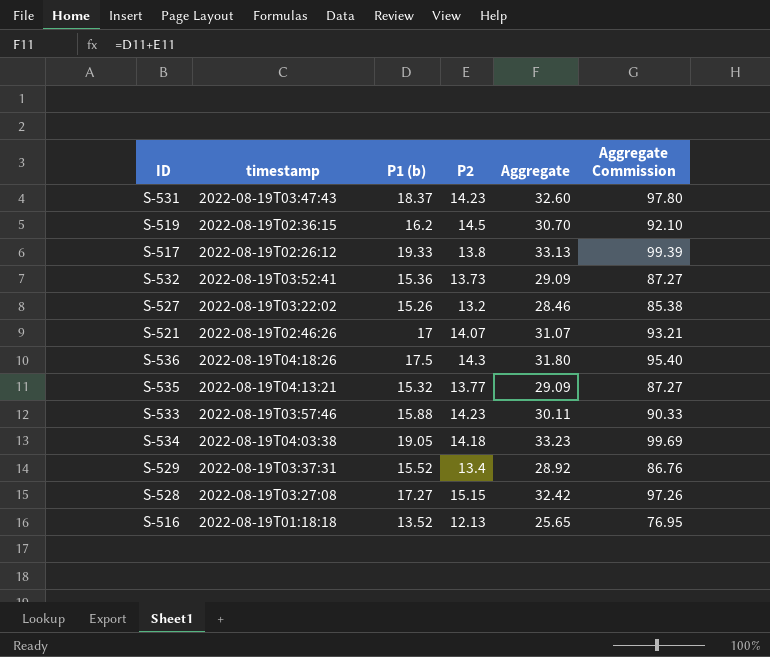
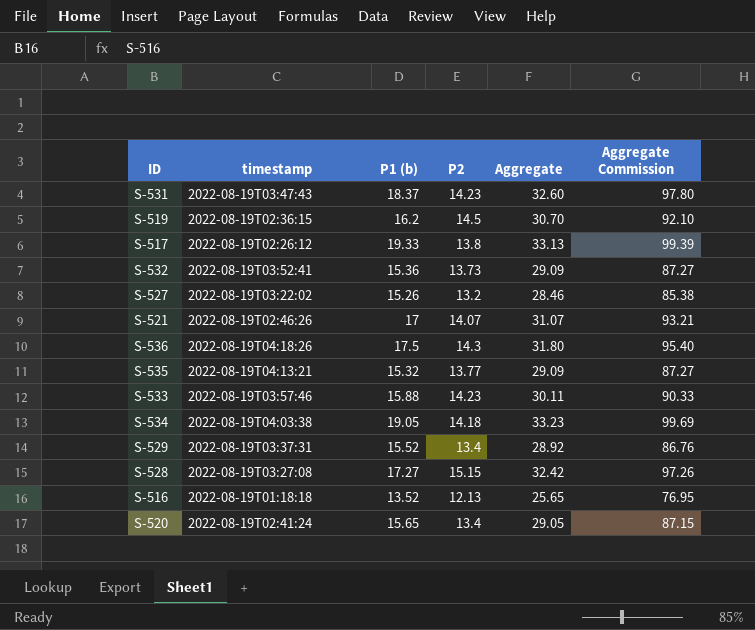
row S-520: none -> 2022-08-19T02:41:24 | 15.65 | 13.4 | 29.05 | 87.15

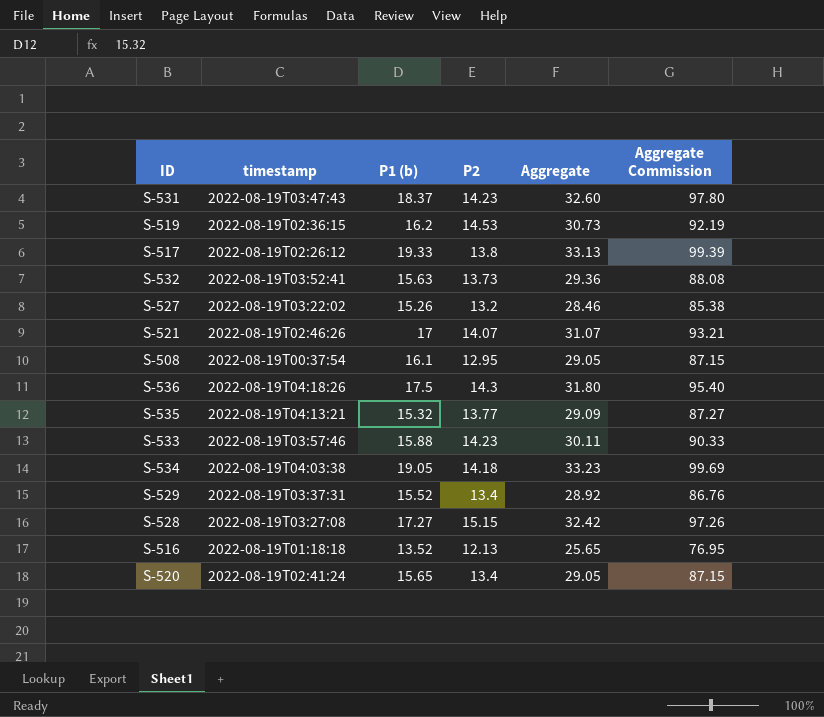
S-519 | P2: 14.5 -> 14.53
S-519 | Aggregate: 30.70 -> 30.73
S-519 | Aggregate Commission: 92.10 -> 92.19
S-532 | P1 (b): 15.36 -> 15.63
S-532 | Aggregate: 29.09 -> 29.36
S-532 | Aggregate Commission: 87.27 -> 88.08
row S-508: none -> 2022-08-19T00:37:54 | 16.1 | 12.95 | 29.05 | 87.15

